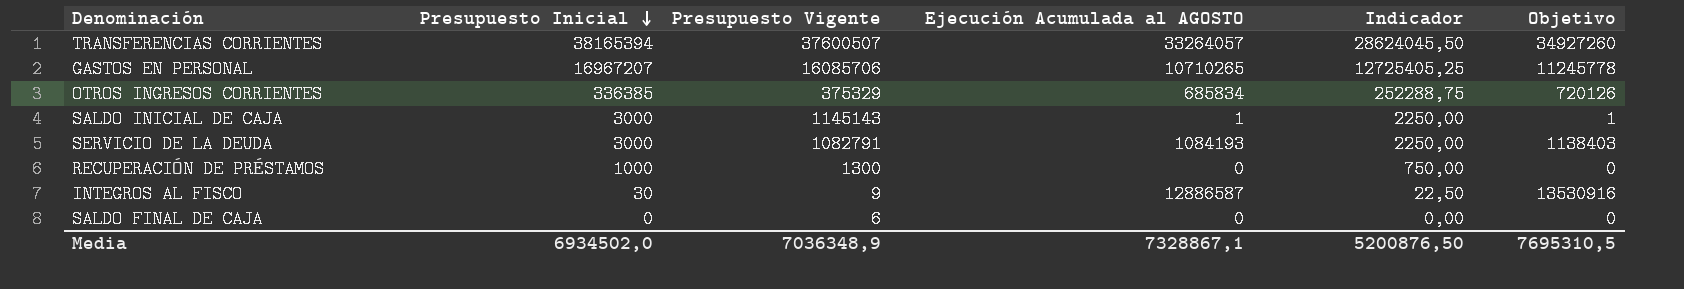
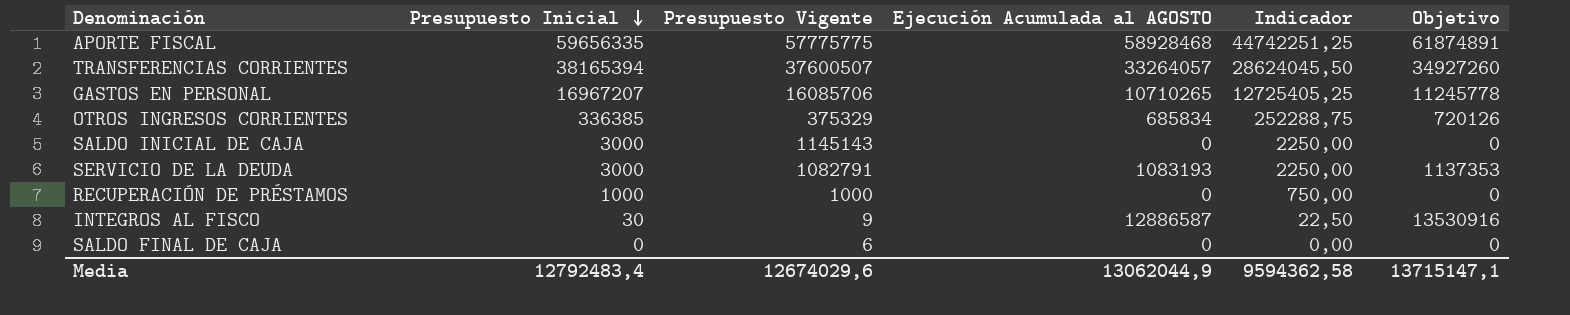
row APORTE FISCAL: none -> 59656335 | 57775775 | 58928468 | 44742251,25 | 61874891
SALDO INICIAL DE CAJA | Ejecución Acumulada al AGOSTO: 1 -> 0
SALDO INICIAL DE CAJA | Objetivo: 1 -> 0
SERVICIO DE LA DEUDA | Ejecución Acumulada al AGOSTO: 1084193 -> 1083193
SERVICIO DE LA DEUDA | Objetivo: 1138403 -> 1137353
RECUPERACIÓN DE PRÉSTAMOS | Presupuesto Vigente: 1300 -> 1000
Media | Presupuesto Inicial: 6934502,0 -> 12792483,4
Media | Presupuesto Vigente: 7036348,9 -> 12674029,6
Media | Ejecución Acumulada al AGOSTO: 7328867,1 -> 13062044,9
Media | Indicador: 5200876,50 -> 9594362,58
Media | Objetivo: 7695310,5 -> 13715147,1

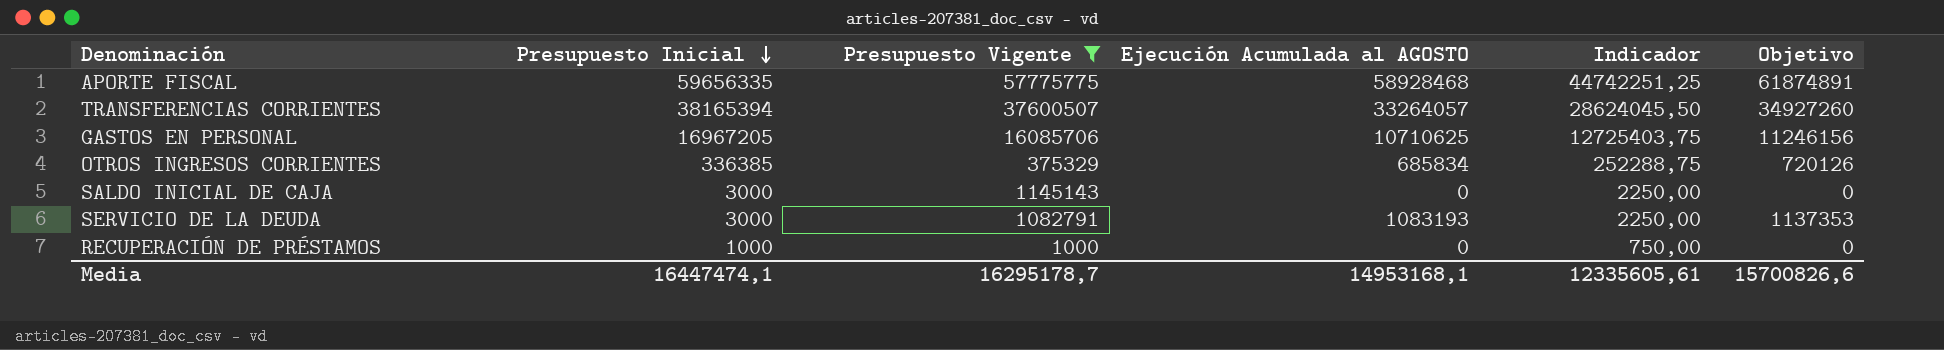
filter: none -> Presupuesto Vigente >= 1000
GASTOS EN PERSONAL | Presupuesto Inicial: 16967207 -> 16967205
GASTOS EN PERSONAL | Ejecución Acumulada al AGOSTO: 10710265 -> 10710625
GASTOS EN PERSONAL | Indicador: 12725405,25 -> 12725403,75
GASTOS EN PERSONAL | Objetivo: 11245778 -> 11246156
Media | Presupuesto Inicial: 12792483,4 -> 16447474,1
Media | Presupuesto Vigente: 12674029,6 -> 16295178,7
Media | Ejecución Acumulada al AGOSTO: 13062044,9 -> 14953168,1
Media | Indicador: 9594362,58 -> 12335605,61
Media | Objetivo: 13715147,1 -> 15700826,6

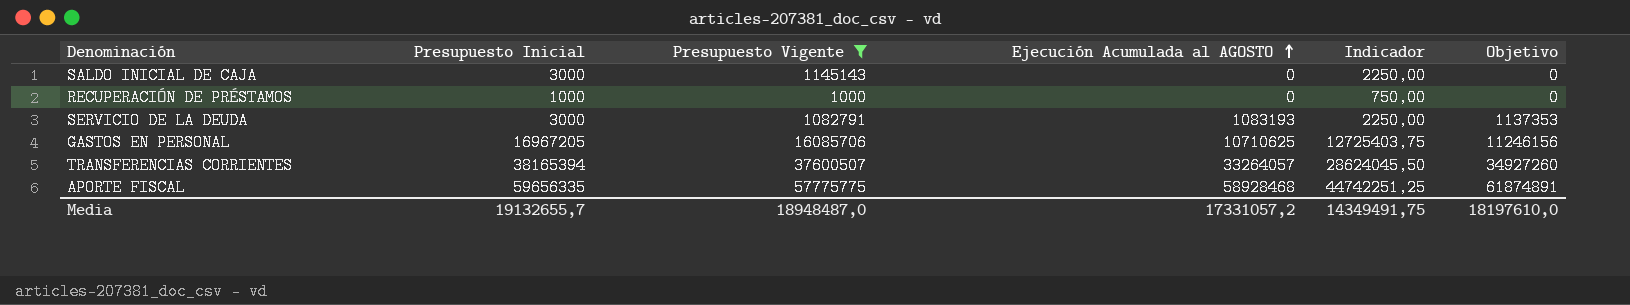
row order: Presupuesto Inicial descending -> Ejecución Acumulada al AGOSTO ascending
row OTROS INGRESOS CORRIENTES: 336385 | 375329 | 685834 | 252288,75 | 720126 -> none
Media | Presupuesto Inicial: 16447474,1 -> 19132655,7
Media | Presupuesto Vigente: 16295178,7 -> 18948487,0
Media | Ejecución Acumulada al AGOSTO: 14953168,1 -> 17331057,2
Media | Indicador: 12335605,61 -> 14349491,75
Media | Objetivo: 15700826,6 -> 18197610,0

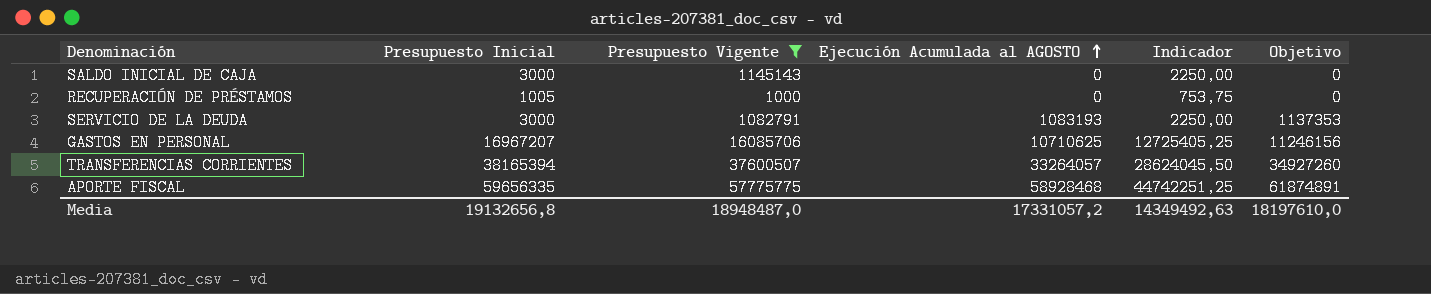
RECUPERACIÓN DE PRÉSTAMOS | Presupuesto Inicial: 1000 -> 1005
RECUPERACIÓN DE PRÉSTAMOS | Indicador: 750,00 -> 753,75
GASTOS EN PERSONAL | Presupuesto Inicial: 16967205 -> 16967207
GASTOS EN PERSONAL | Indicador: 12725403,75 -> 12725405,25
Media | Presupuesto Inicial: 19132655,7 -> 19132656,8
Media | Indicador: 14349491,75 -> 14349492,63

